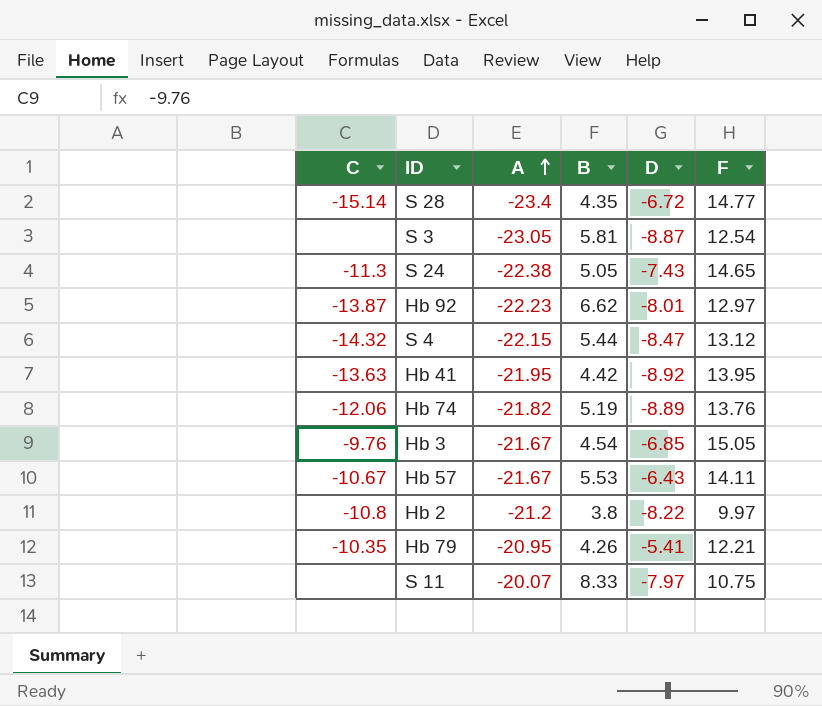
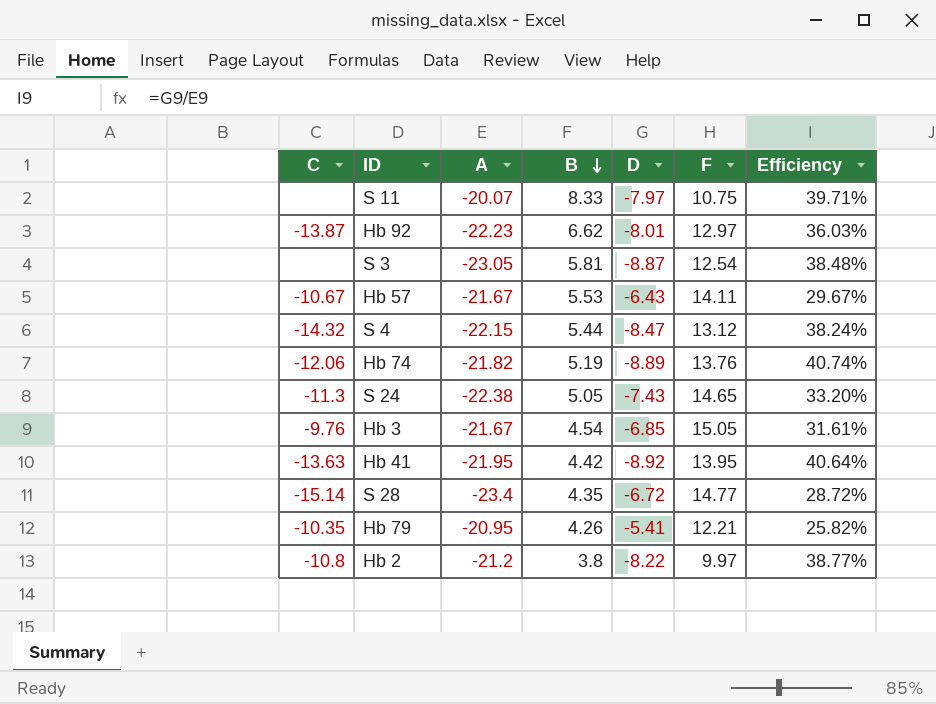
row order: A ascending -> B descending
column Efficiency | formula: none -> [D] / [A]

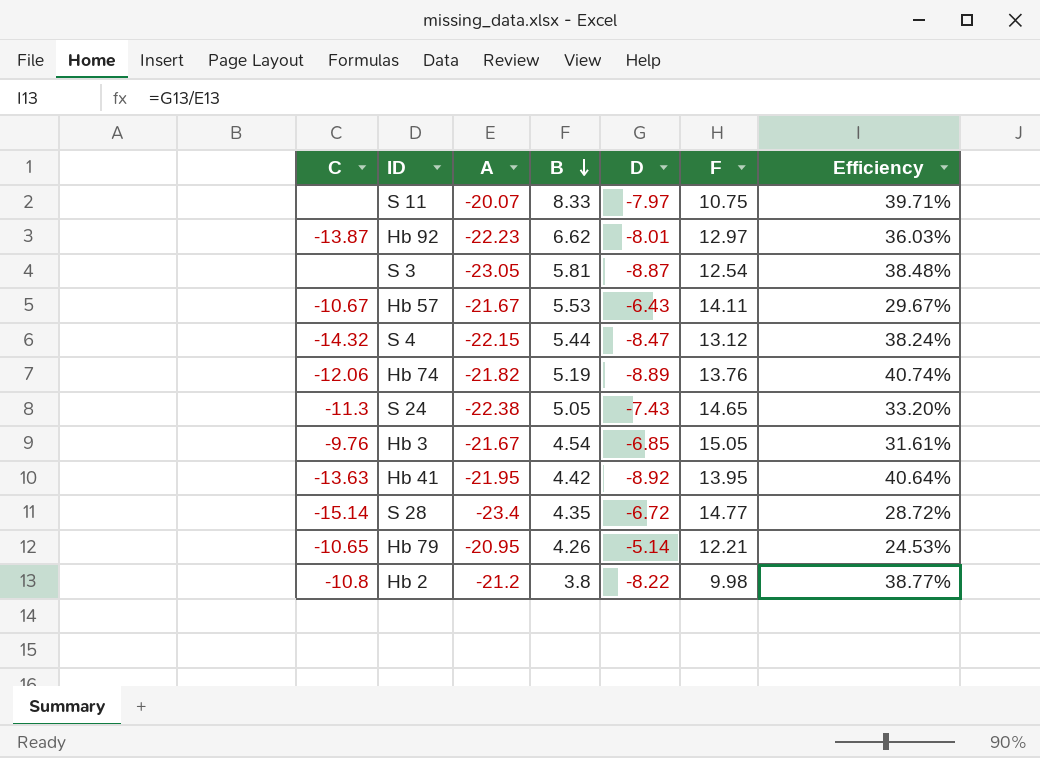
Hb 79 | C: -10.35 -> -10.65
Hb 79 | D: -5.41 -> -5.14
Hb 79 | Efficiency: 25.82% -> 24.53%
Hb 2 | F: 9.97 -> 9.98

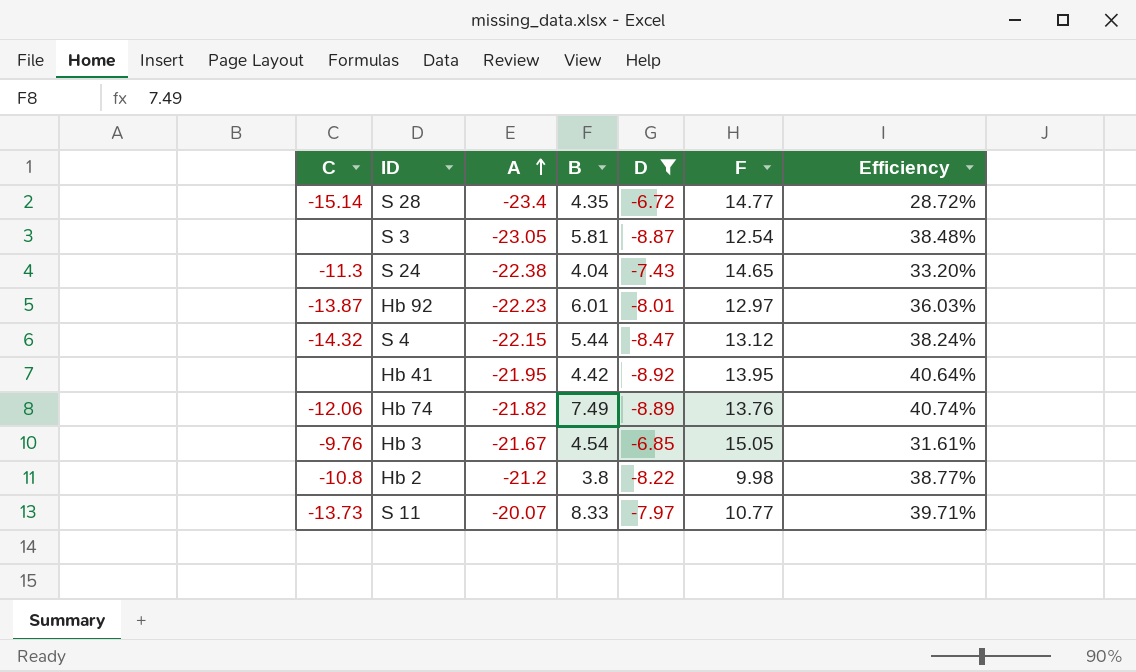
filter: none -> D <= -6.72
row order: B descending -> A ascending
S 24 | B: 5.05 -> 4.04
Hb 92 | B: 6.62 -> 6.01
Hb 41 | C: -13.63 -> none
Hb 74 | B: 5.19 -> 7.49
S 11 | C: none -> -13.73
S 11 | F: 10.75 -> 10.77

